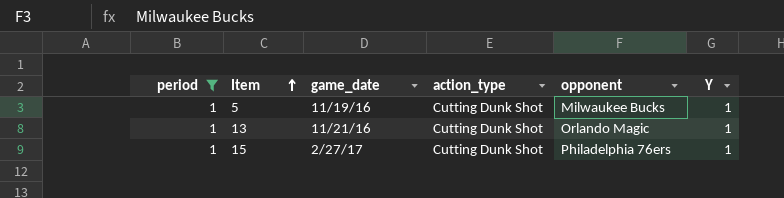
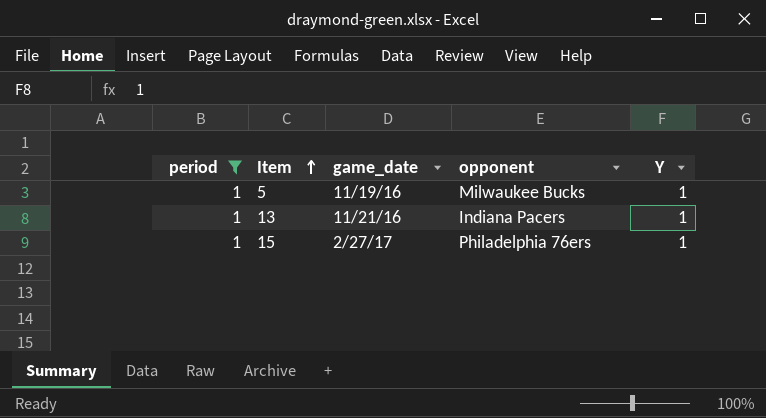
column action_type | position: 4 -> none
13 | opponent: Orlando Magic -> Indiana Pacers

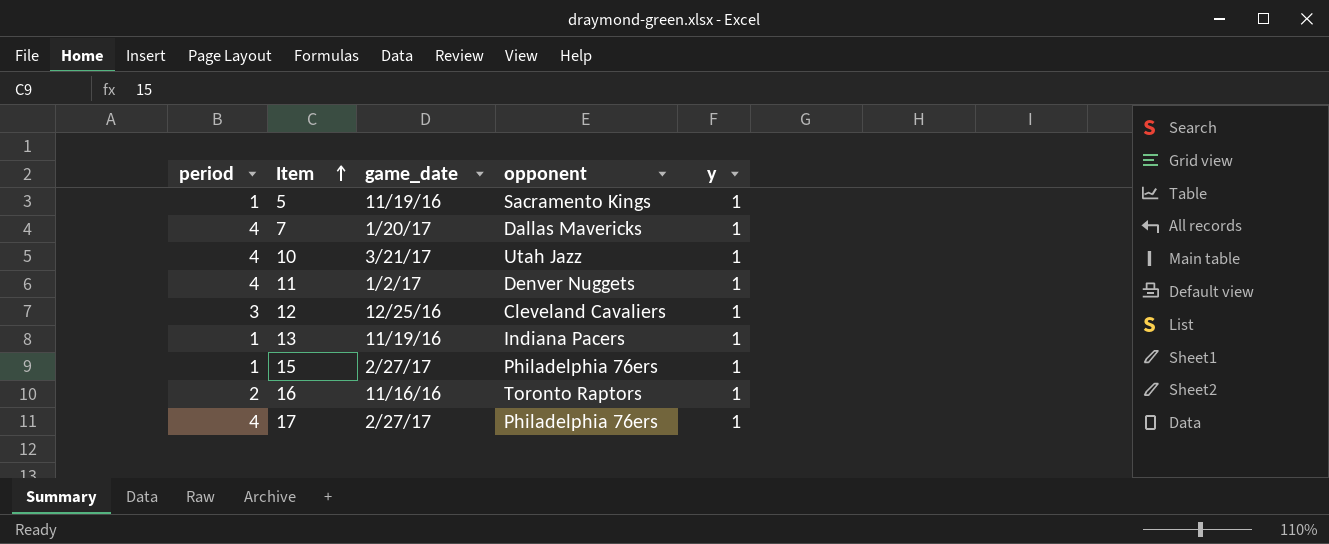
filter: period = 1 -> none
column name: Y -> y
5 | opponent: Milwaukee Bucks -> Sacramento Kings
13 | game_date: 11/21/16 -> 11/19/16

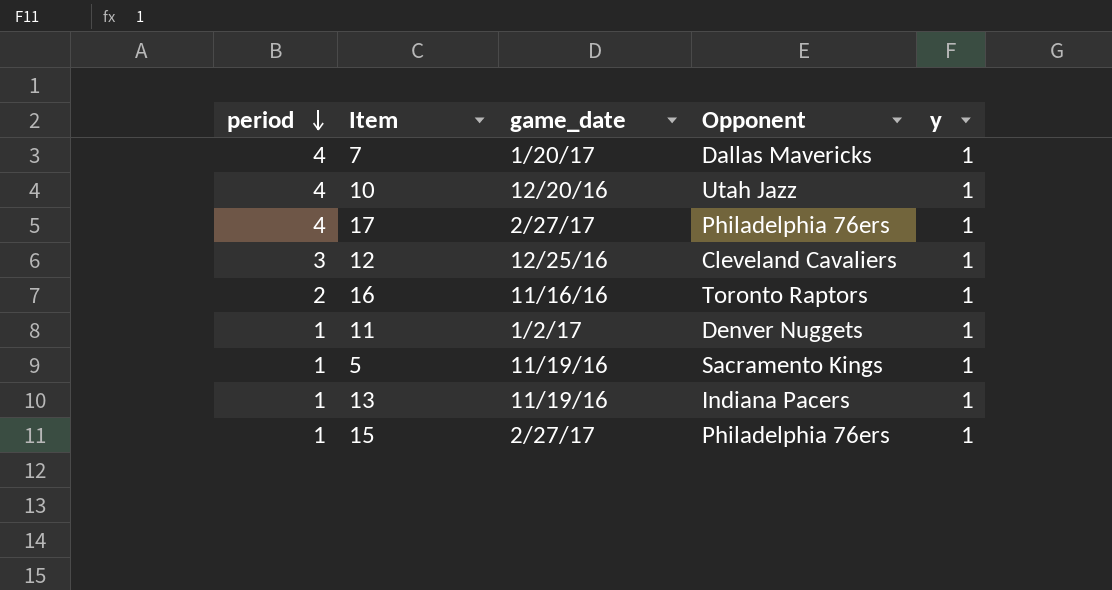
row order: Item ascending -> period descending
column name: opponent -> Opponent
10 | game_date: 3/21/17 -> 12/20/16
11 | period: 4 -> 1

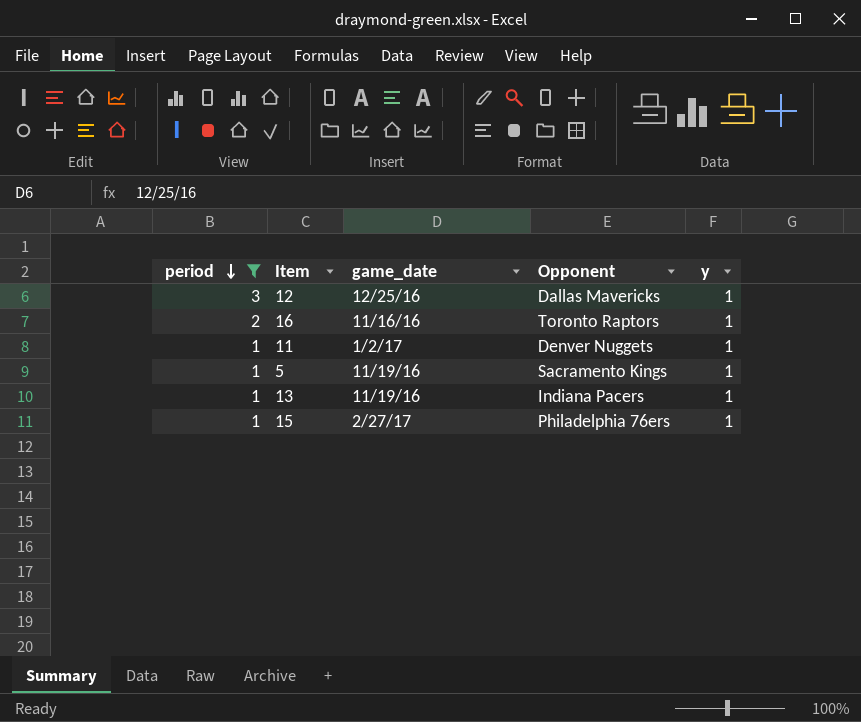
filter: none -> period != 4
12 | Opponent: Cleveland Cavaliers -> Dallas Mavericks

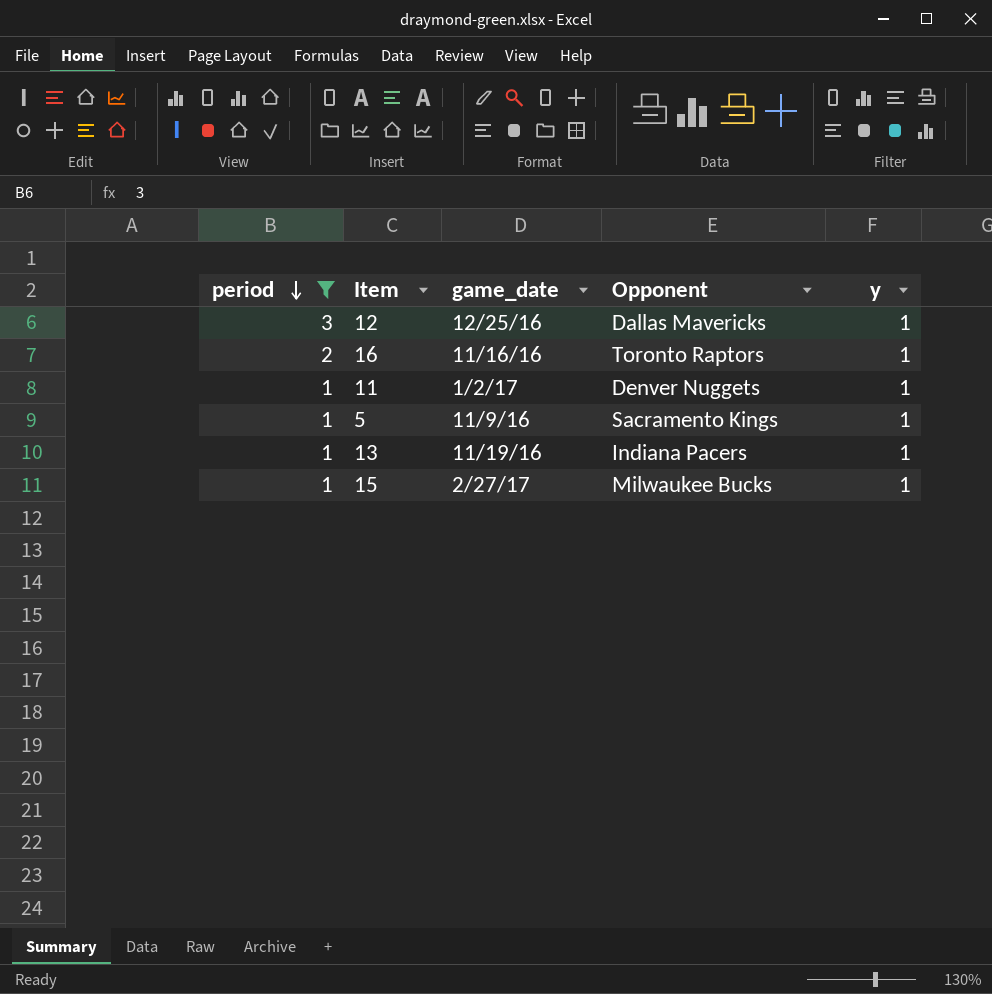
5 | game_date: 11/19/16 -> 11/9/16
15 | Opponent: Philadelphia 76ers -> Milwaukee Bucks

